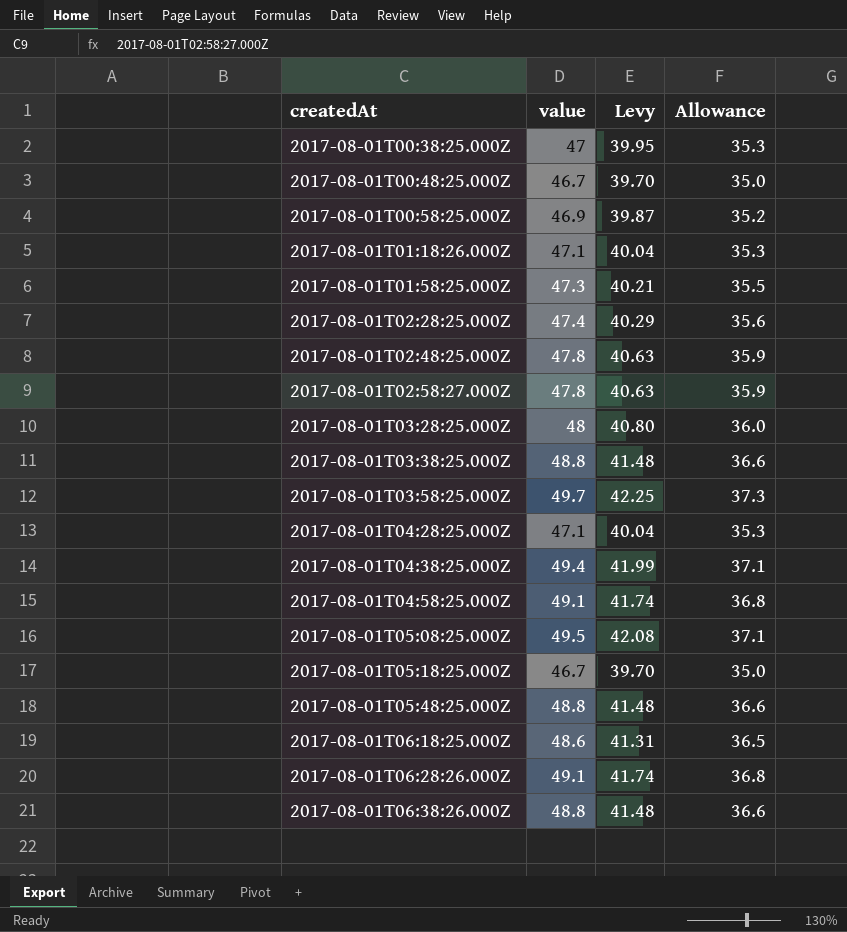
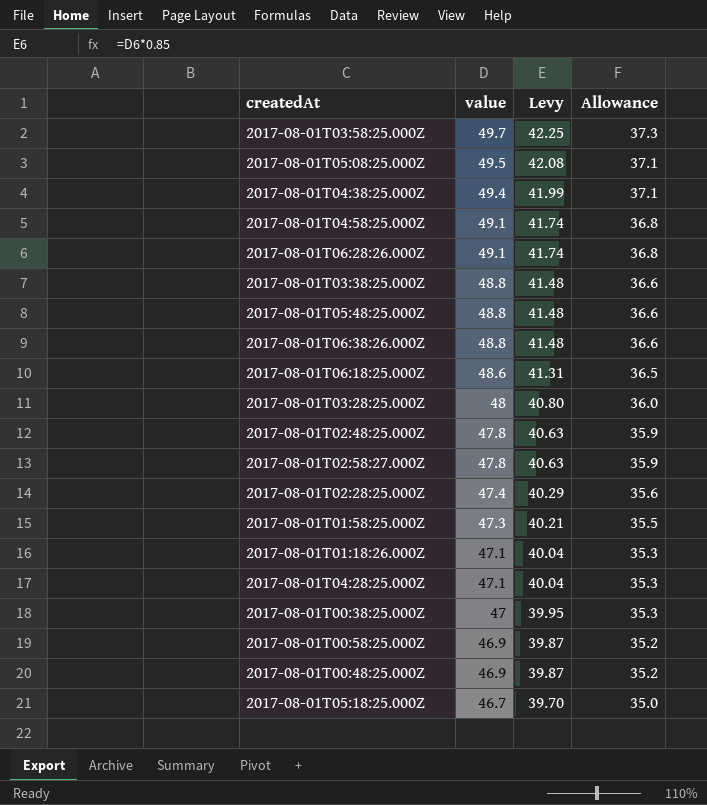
row order: createdAt ascending -> value descending
2017-08-01T00:48:25.000Z | value: 46.7 -> 46.9
2017-08-01T00:48:25.000Z | Levy: 39.70 -> 39.87
2017-08-01T00:48:25.000Z | Allowance: 35.0 -> 35.2

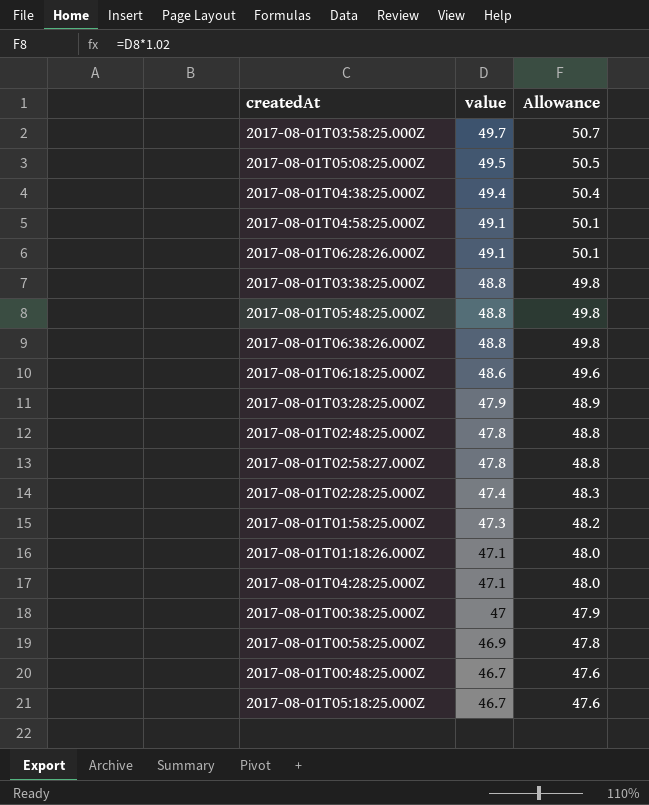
column Levy | formula: [value] * 0.85 -> none
column Allowance | formula: [value] * 0.75 -> [value] * 1.02
2017-08-01T03:28:25.000Z | value: 48 -> 47.9
2017-08-01T00:48:25.000Z | value: 46.9 -> 46.7

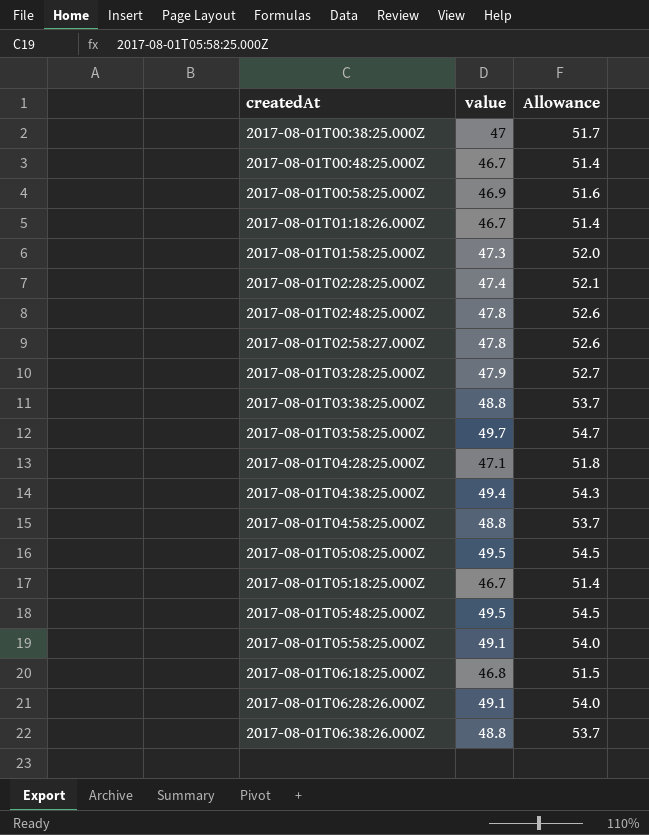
row order: value descending -> createdAt ascending
column Allowance | formula: [value] * 1.02 -> [value] * 1.1
2017-08-01T01:18:26.000Z | value: 47.1 -> 46.7
2017-08-01T04:58:25.000Z | value: 49.1 -> 48.8
2017-08-01T05:48:25.000Z | value: 48.8 -> 49.5
row 2017-08-01T05:58:25.000Z: none -> 49.1 | 54.0
2017-08-01T06:18:25.000Z | value: 48.6 -> 46.8

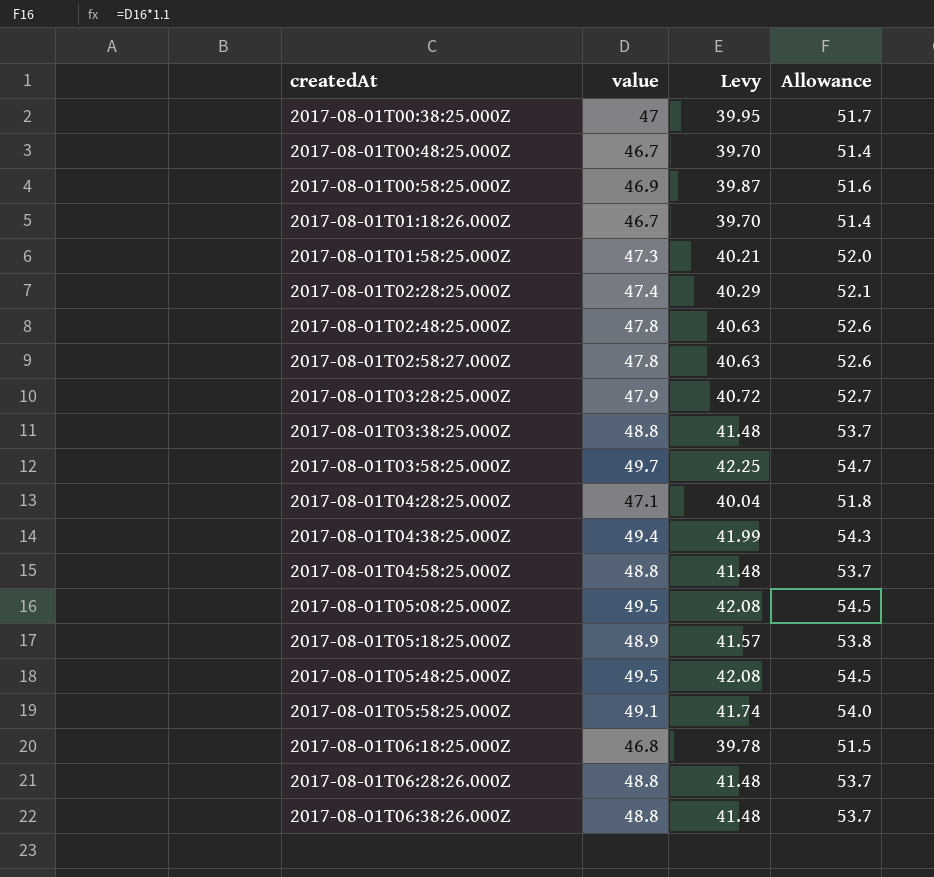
column Levy | formula: none -> [value] * 0.85
2017-08-01T05:18:25.000Z | value: 46.7 -> 48.9
2017-08-01T05:18:25.000Z | Allowance: 51.4 -> 53.8
2017-08-01T06:28:26.000Z | value: 49.1 -> 48.8
2017-08-01T06:28:26.000Z | Allowance: 54.0 -> 53.7

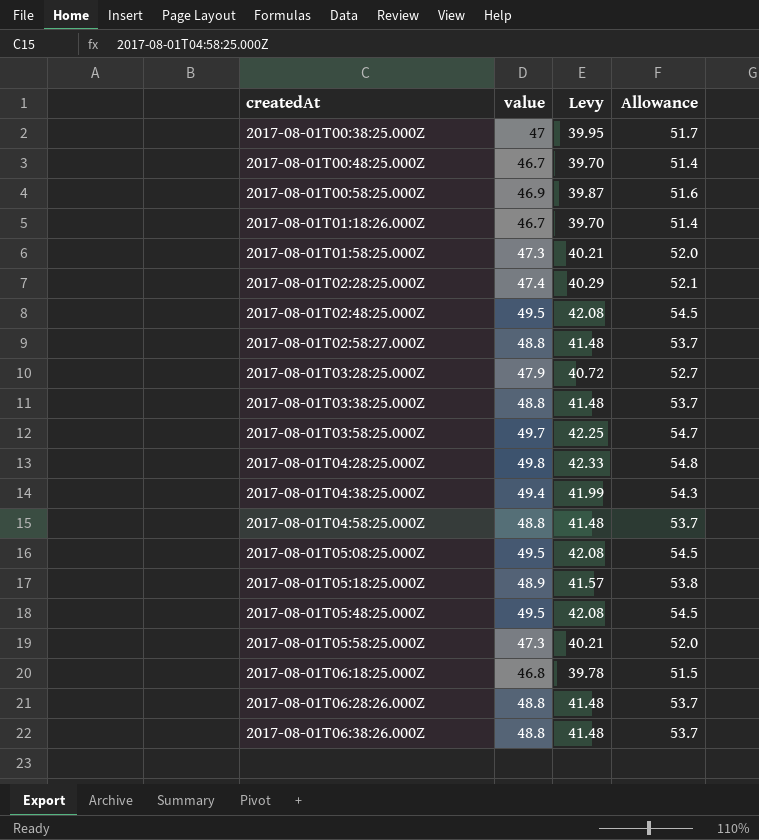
2017-08-01T02:48:25.000Z | value: 47.8 -> 49.5
2017-08-01T02:48:25.000Z | Levy: 40.63 -> 42.08
2017-08-01T02:48:25.000Z | Allowance: 52.6 -> 54.5
2017-08-01T02:58:27.000Z | value: 47.8 -> 48.8
2017-08-01T02:58:27.000Z | Levy: 40.63 -> 41.48
2017-08-01T02:58:27.000Z | Allowance: 52.6 -> 53.7
2017-08-01T04:28:25.000Z | value: 47.1 -> 49.8
2017-08-01T04:28:25.000Z | Levy: 40.04 -> 42.33
2017-08-01T04:28:25.000Z | Allowance: 51.8 -> 54.8
2017-08-01T05:58:25.000Z | value: 49.1 -> 47.3
2017-08-01T05:58:25.000Z | Levy: 41.74 -> 40.21
2017-08-01T05:58:25.000Z | Allowance: 54.0 -> 52.0

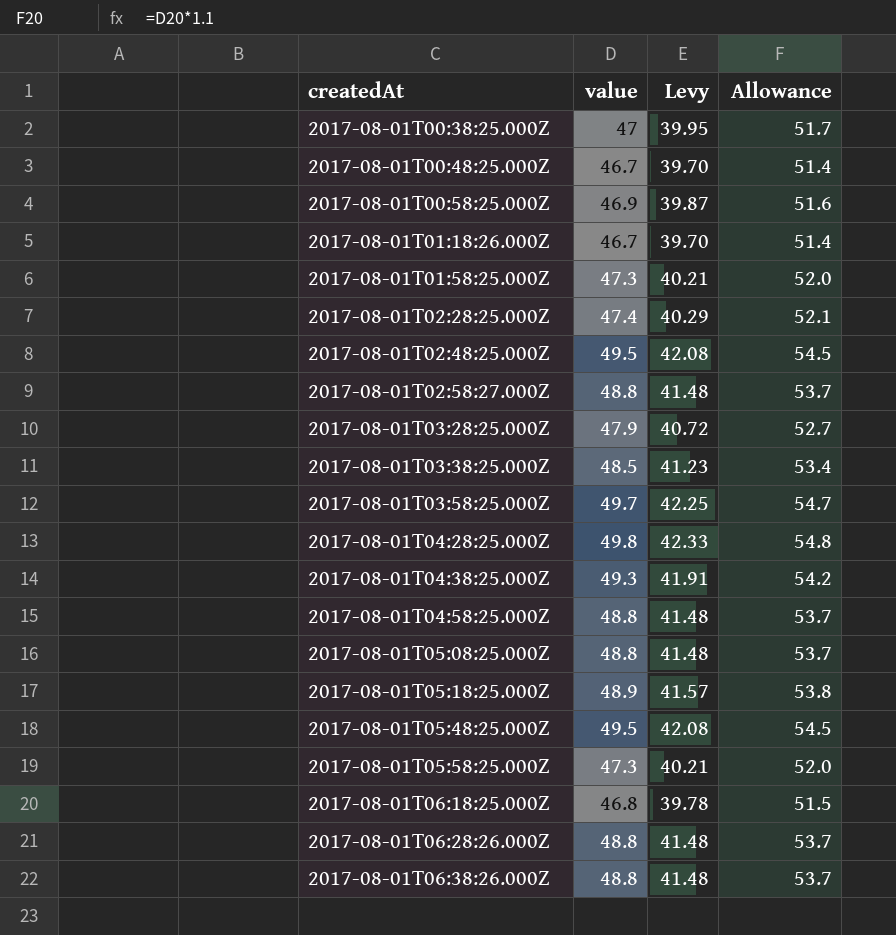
2017-08-01T03:38:25.000Z | value: 48.8 -> 48.5
2017-08-01T03:38:25.000Z | Levy: 41.48 -> 41.23
2017-08-01T03:38:25.000Z | Allowance: 53.7 -> 53.4
2017-08-01T04:38:25.000Z | value: 49.4 -> 49.3
2017-08-01T04:38:25.000Z | Levy: 41.99 -> 41.91
2017-08-01T04:38:25.000Z | Allowance: 54.3 -> 54.2
2017-08-01T05:08:25.000Z | value: 49.5 -> 48.8
2017-08-01T05:08:25.000Z | Levy: 42.08 -> 41.48
2017-08-01T05:08:25.000Z | Allowance: 54.5 -> 53.7

